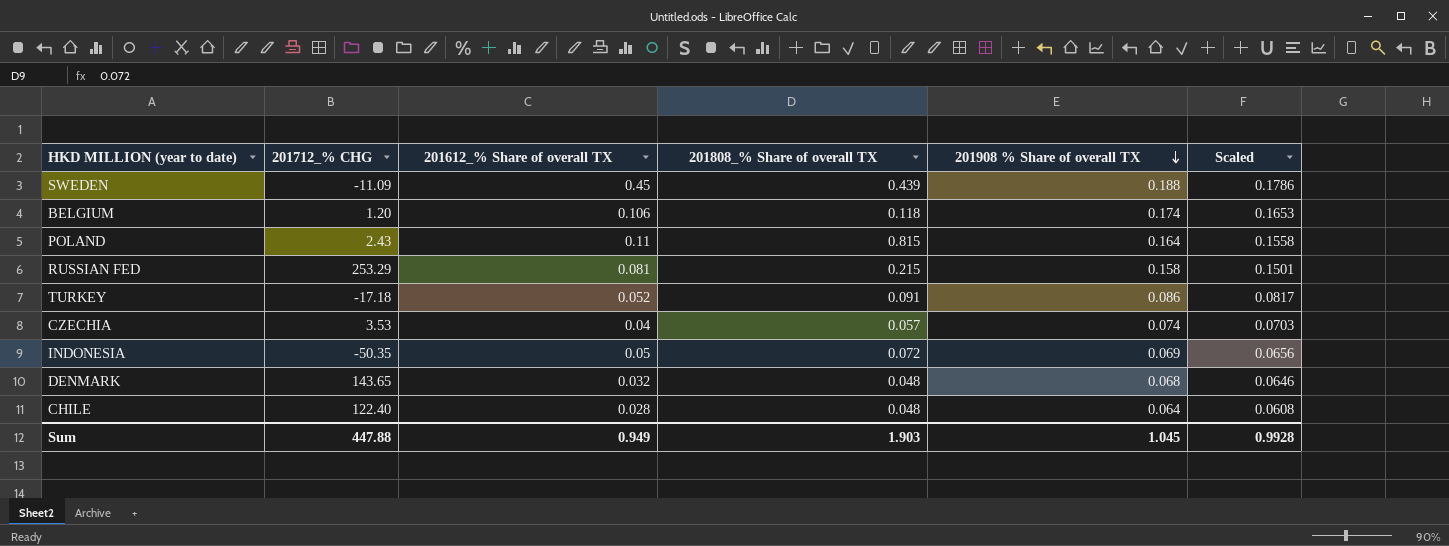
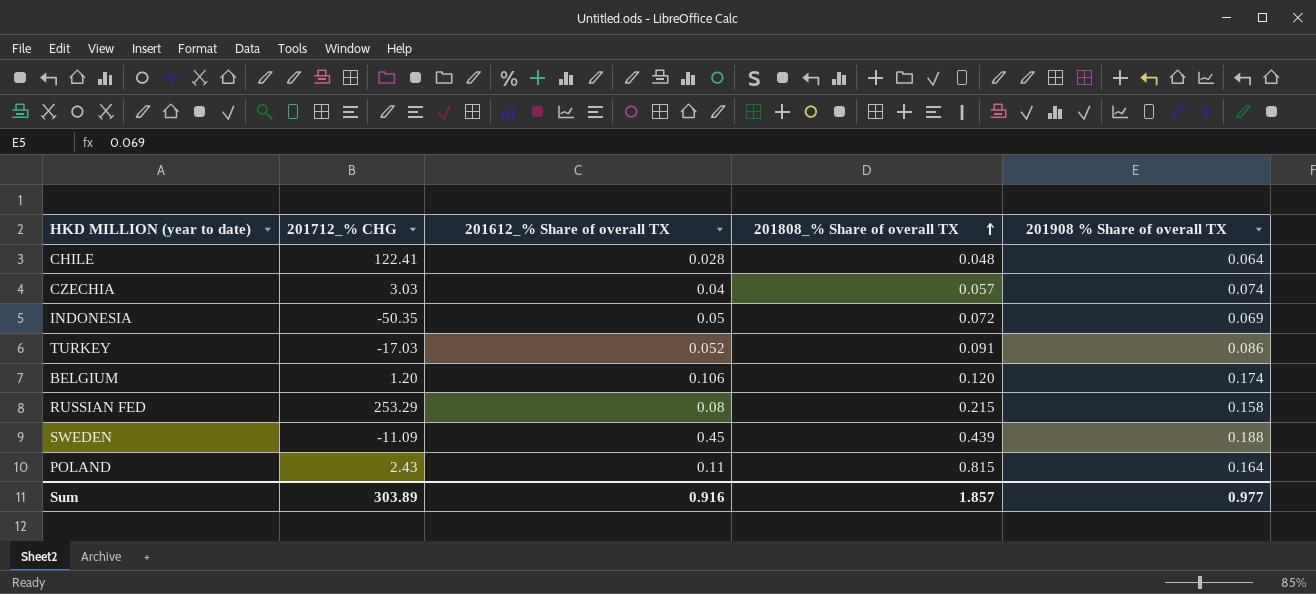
row order: 201908 % Share of overall TX descending -> 201808_% Share of overall TX ascending
column Scaled | formula: [201908 % Share of overall TX] * 0.95 -> none
row DENMARK: 143.65 | 0.032 | 0.048 | 0.068 | 0.0646 -> none
CHILE | 201712_% CHG: 122.40 -> 122.41
CZECHIA | 201712_% CHG: 3.53 -> 3.03
TURKEY | 201712_% CHG: -17.18 -> -17.03
BELGIUM | 201808_% Share of overall TX: 0.118 -> 0.120
RUSSIAN FED | 201612_% Share of overall TX: 0.081 -> 0.08
Sum | 201712_% CHG: 447.88 -> 303.89
Sum | 201612_% Share of overall TX: 0.949 -> 0.916
Sum | 201808_% Share of overall TX: 1.903 -> 1.857
Sum | 201908 % Share of overall TX: 1.045 -> 0.977

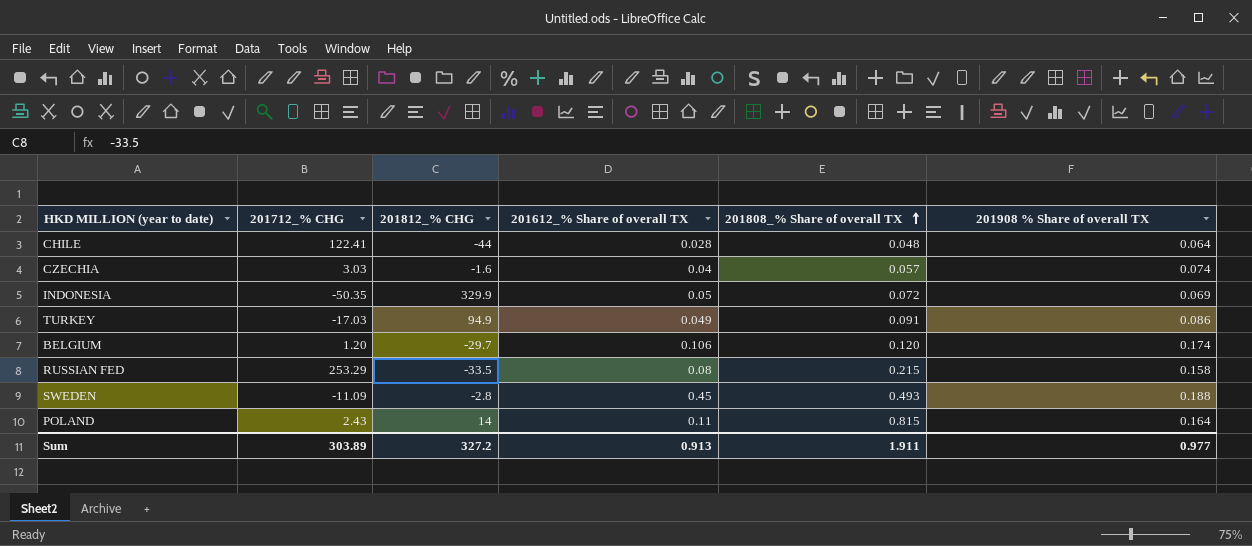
column 201812_% CHG | position: none -> 3
TURKEY | 201612_% Share of overall TX: 0.052 -> 0.049
SWEDEN | 201808_% Share of overall TX: 0.439 -> 0.493
Sum | 201612_% Share of overall TX: 0.916 -> 0.913
Sum | 201808_% Share of overall TX: 1.857 -> 1.911

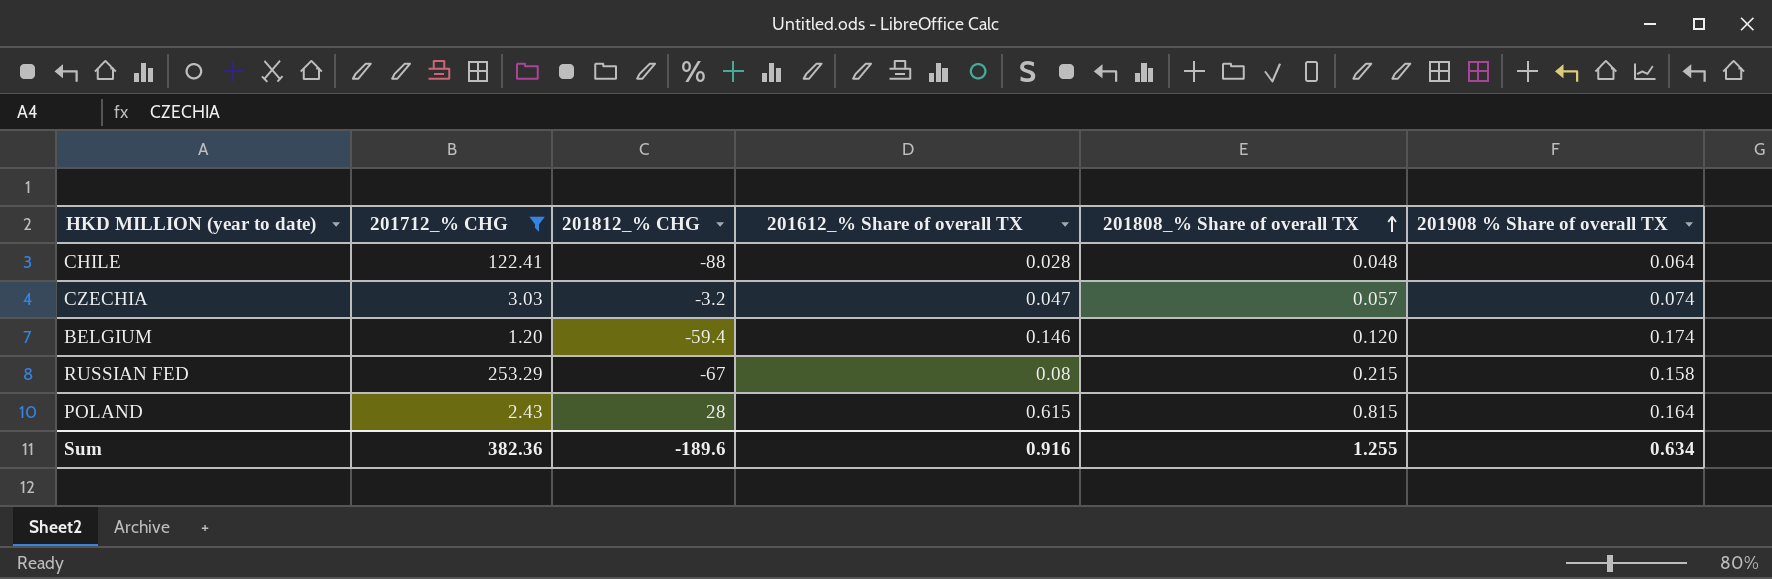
filter: none -> 201712_% CHG >= 1.20
CHILE | 201812_% CHG: -44 -> -88
CZECHIA | 201812_% CHG: -1.6 -> -3.2
CZECHIA | 201612_% Share of overall TX: 0.04 -> 0.047
BELGIUM | 201812_% CHG: -29.7 -> -59.4
BELGIUM | 201612_% Share of overall TX: 0.106 -> 0.146
RUSSIAN FED | 201812_% CHG: -33.5 -> -67
POLAND | 201812_% CHG: 14 -> 28
POLAND | 201612_% Share of overall TX: 0.11 -> 0.615
Sum | 201712_% CHG: 303.89 -> 382.36
Sum | 201812_% CHG: 327.2 -> -189.6
Sum | 201612_% Share of overall TX: 0.913 -> 0.916
Sum | 201808_% Share of overall TX: 1.911 -> 1.255
Sum | 201908 % Share of overall TX: 0.977 -> 0.634

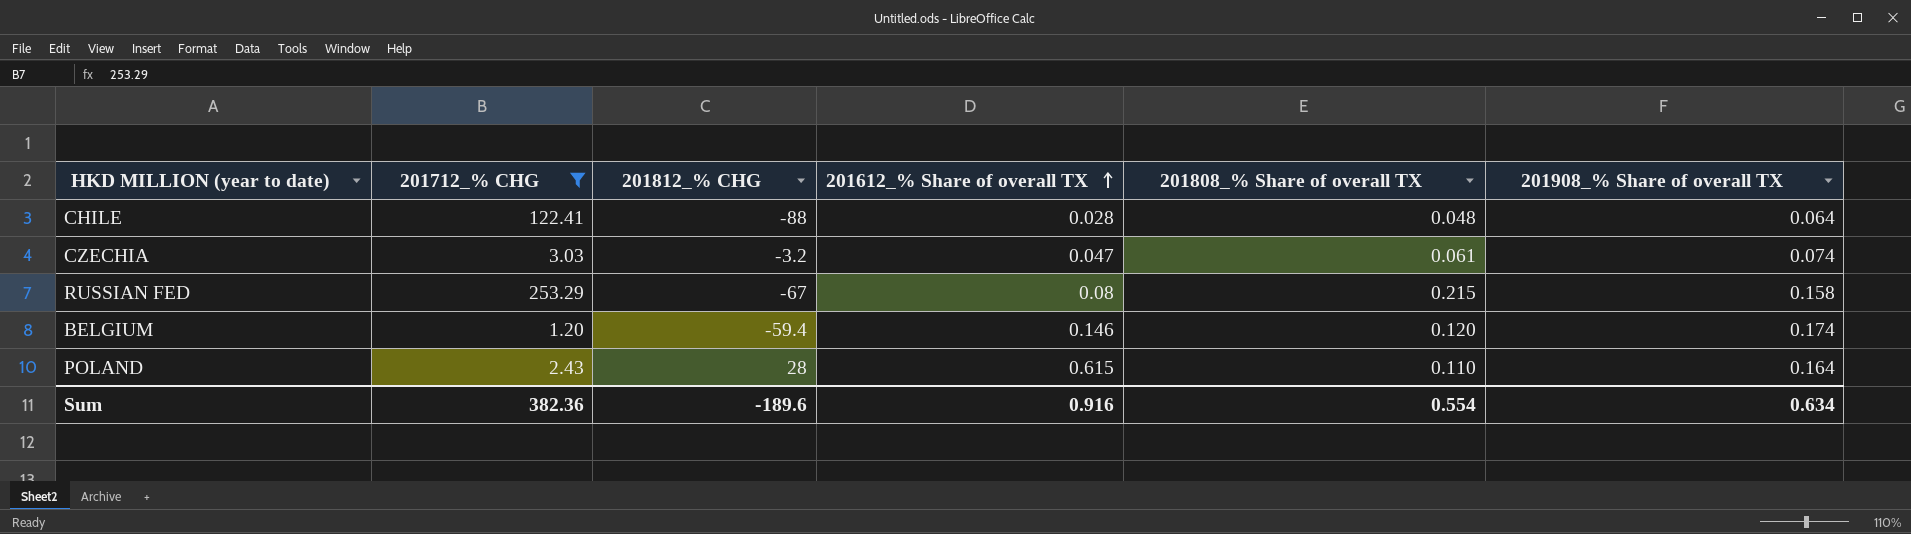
row order: 201808_% Share of overall TX ascending -> 201612_% Share of overall TX ascending
column name: 201908 % Share of overall TX -> 201908_% Share of overall TX
CZECHIA | 201808_% Share of overall TX: 0.057 -> 0.061
POLAND | 201808_% Share of overall TX: 0.815 -> 0.110
Sum | 201808_% Share of overall TX: 1.255 -> 0.554

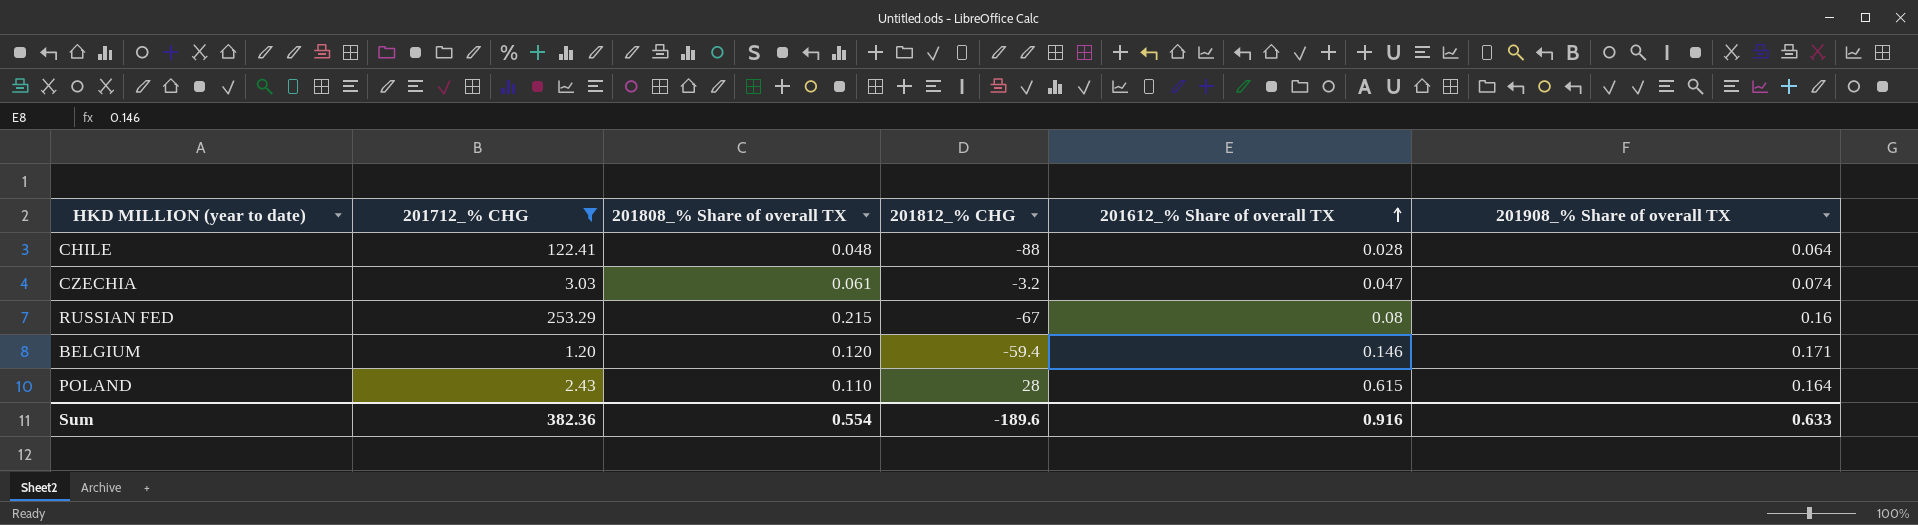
column 201808_% Share of overall TX | position: 5 -> 3
RUSSIAN FED | 201908_% Share of overall TX: 0.158 -> 0.16
BELGIUM | 201908_% Share of overall TX: 0.174 -> 0.171
Sum | 201908_% Share of overall TX: 0.634 -> 0.633

